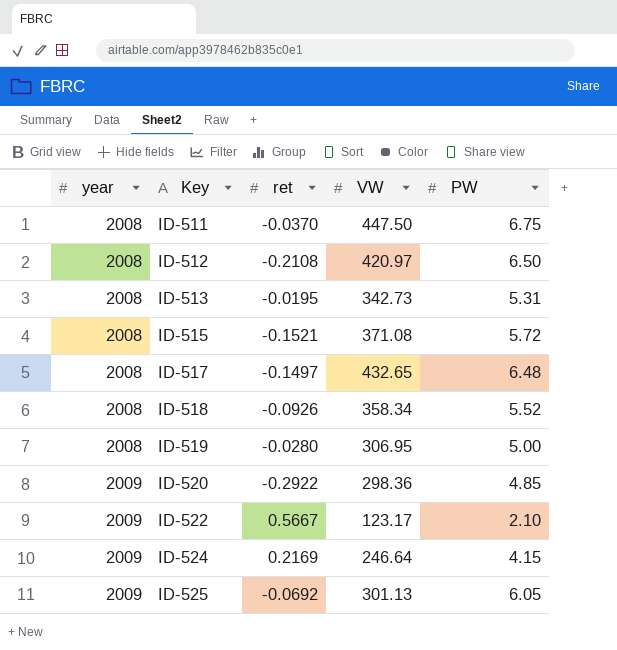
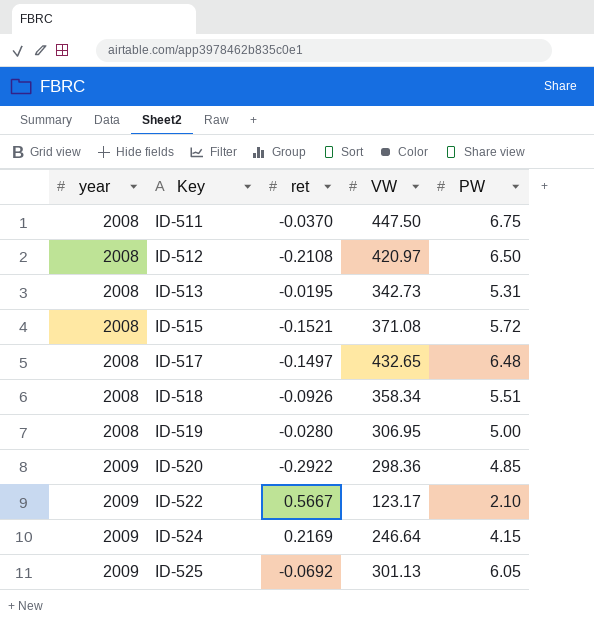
ID-518 | PW: 5.52 -> 5.51

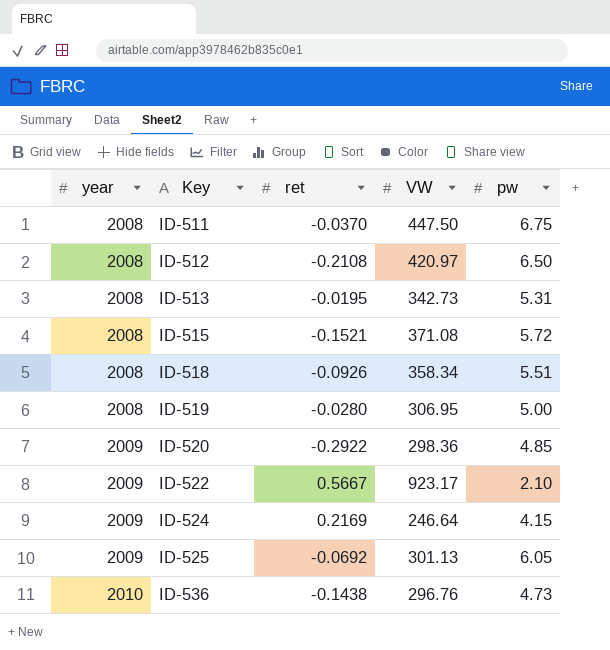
column name: PW -> pw
row ID-517: 2008 | -0.1497 | 432.65 | 6.48 -> none
ID-522 | VW: 123.17 -> 923.17
row ID-536: none -> 2010 | -0.1438 | 296.76 | 4.73

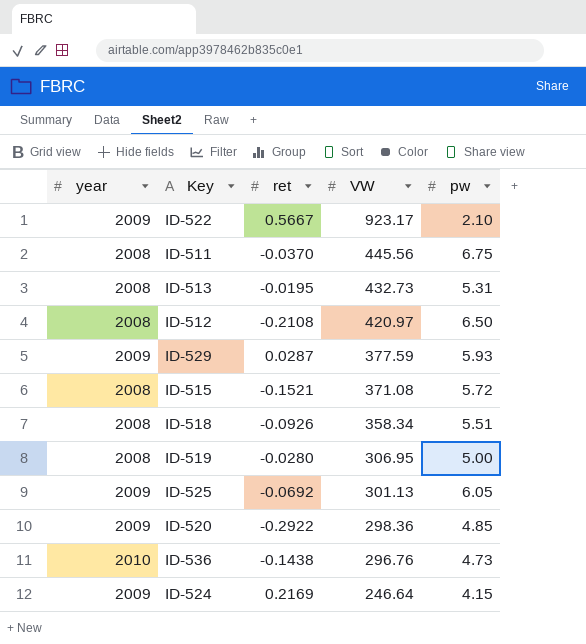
row order: year ascending -> VW descending
ID-511 | VW: 447.50 -> 445.56
ID-513 | VW: 342.73 -> 432.73
row ID-529: none -> 2009 | 0.0287 | 377.59 | 5.93

